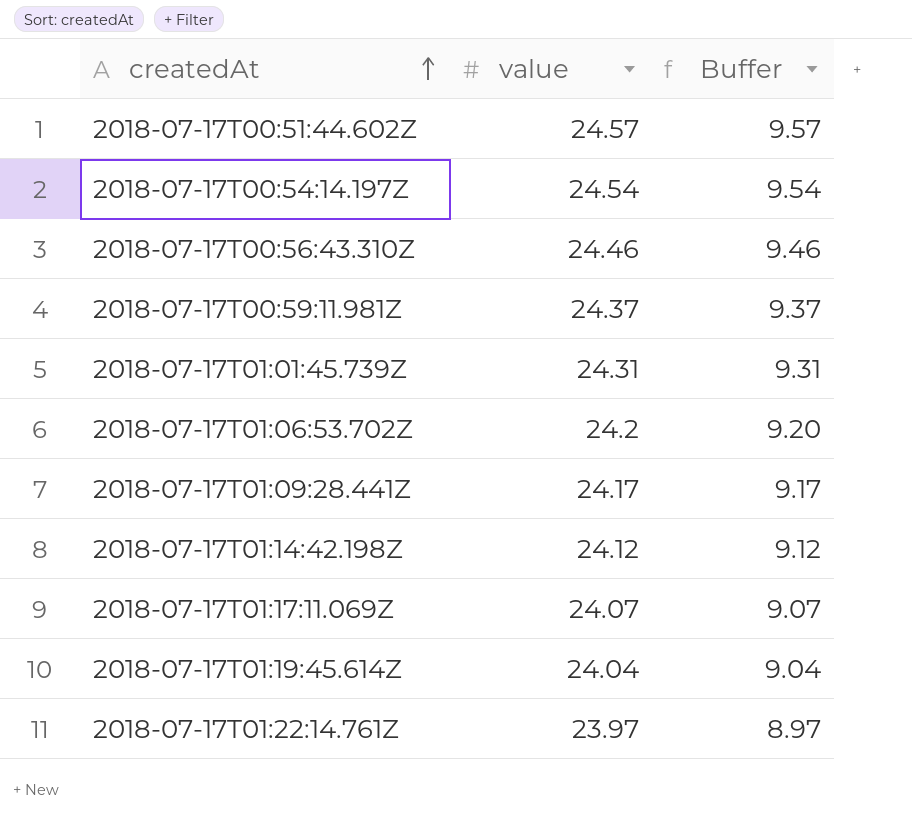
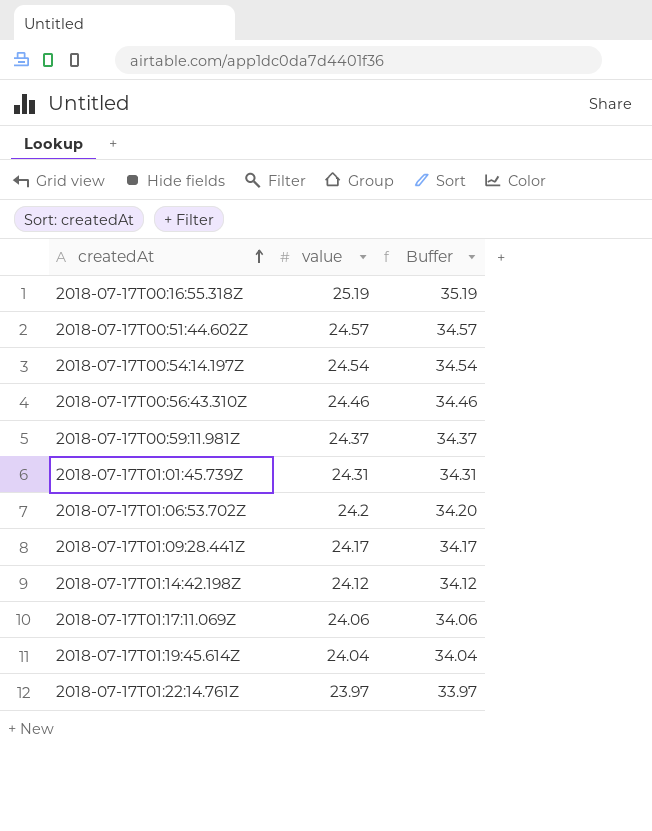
column Buffer | formula: [value] - 15 -> [value] + 10
row 2018-07-17T00:16:55.318Z: none -> 25.19 | 35.19
2018-07-17T01:17:11.069Z | value: 24.07 -> 24.06

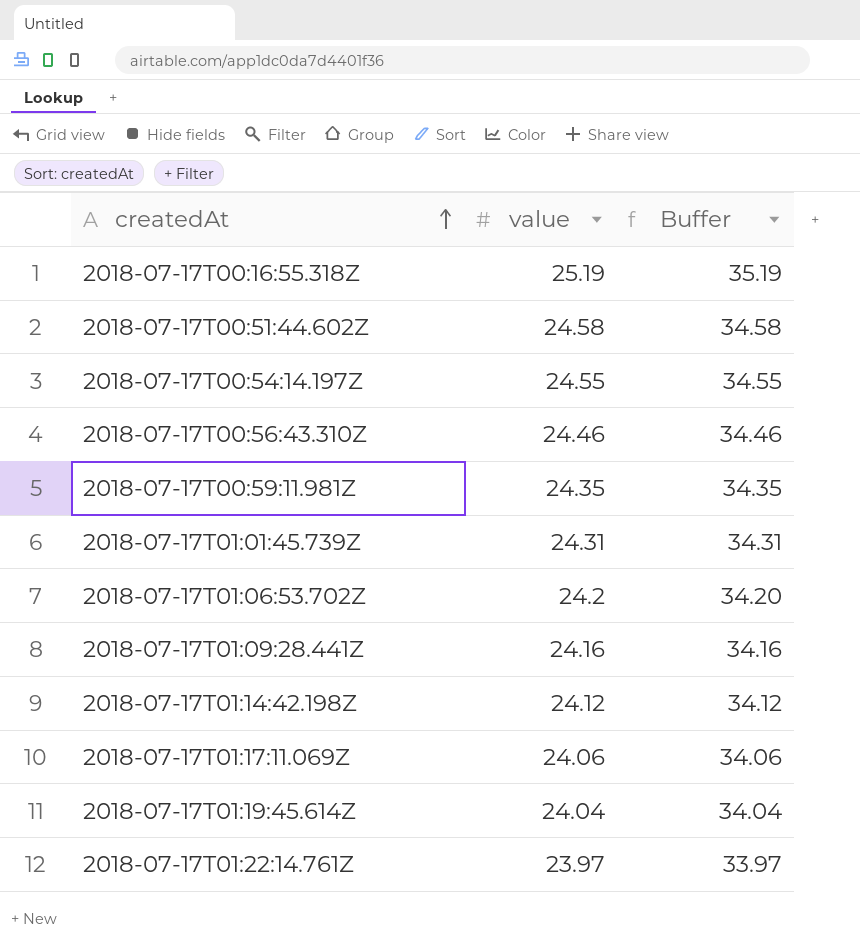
2018-07-17T00:51:44.602Z | value: 24.57 -> 24.58
2018-07-17T00:51:44.602Z | Buffer: 34.57 -> 34.58
2018-07-17T00:54:14.197Z | value: 24.54 -> 24.55
2018-07-17T00:54:14.197Z | Buffer: 34.54 -> 34.55
2018-07-17T00:59:11.981Z | value: 24.37 -> 24.35
2018-07-17T00:59:11.981Z | Buffer: 34.37 -> 34.35
2018-07-17T01:09:28.441Z | value: 24.17 -> 24.16
2018-07-17T01:09:28.441Z | Buffer: 34.17 -> 34.16

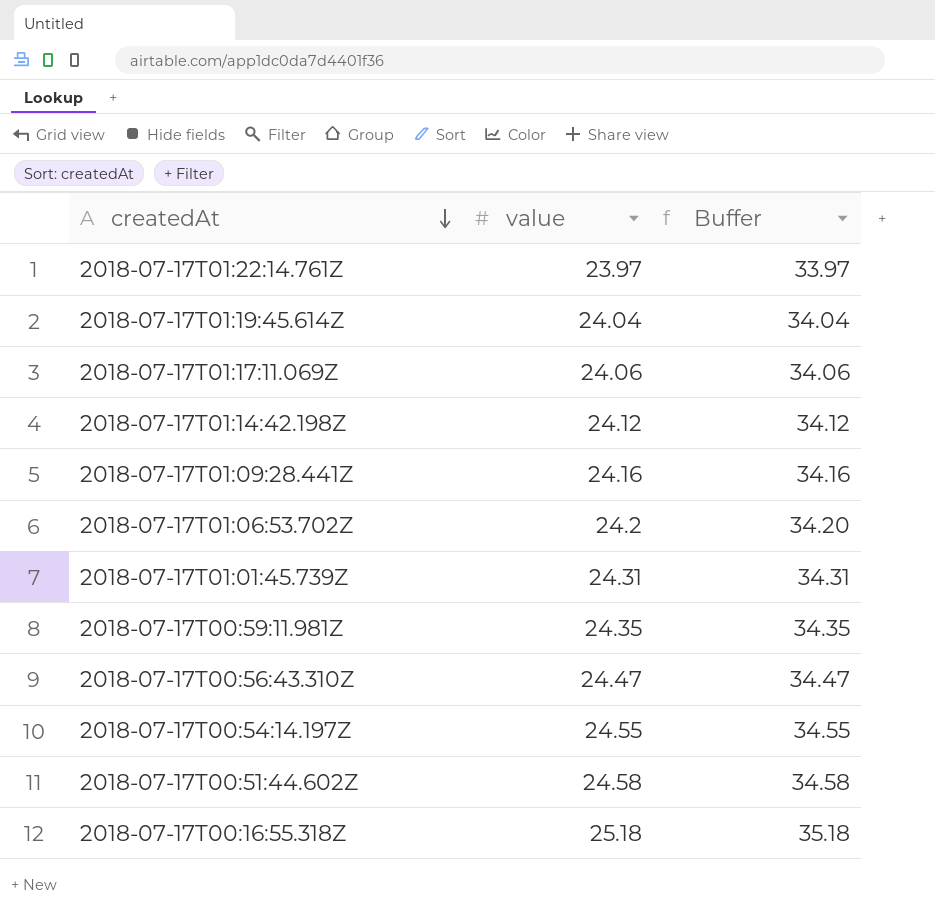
row order: createdAt ascending -> createdAt descending
2018-07-17T00:56:43.310Z | value: 24.46 -> 24.47
2018-07-17T00:56:43.310Z | Buffer: 34.46 -> 34.47
2018-07-17T00:16:55.318Z | value: 25.19 -> 25.18
2018-07-17T00:16:55.318Z | Buffer: 35.19 -> 35.18

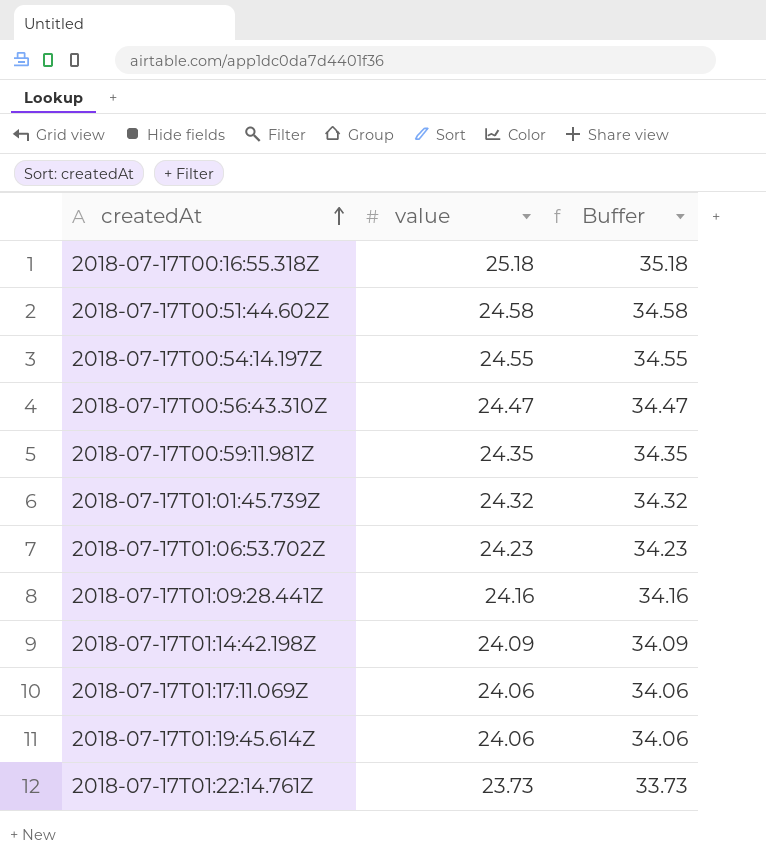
row order: createdAt descending -> createdAt ascending
2018-07-17T01:01:45.739Z | value: 24.31 -> 24.32
2018-07-17T01:01:45.739Z | Buffer: 34.31 -> 34.32
2018-07-17T01:06:53.702Z | value: 24.2 -> 24.23
2018-07-17T01:06:53.702Z | Buffer: 34.20 -> 34.23
2018-07-17T01:14:42.198Z | value: 24.12 -> 24.09
2018-07-17T01:14:42.198Z | Buffer: 34.12 -> 34.09
2018-07-17T01:19:45.614Z | value: 24.04 -> 24.06
2018-07-17T01:19:45.614Z | Buffer: 34.04 -> 34.06
2018-07-17T01:22:14.761Z | value: 23.97 -> 23.73
2018-07-17T01:22:14.761Z | Buffer: 33.97 -> 33.73

